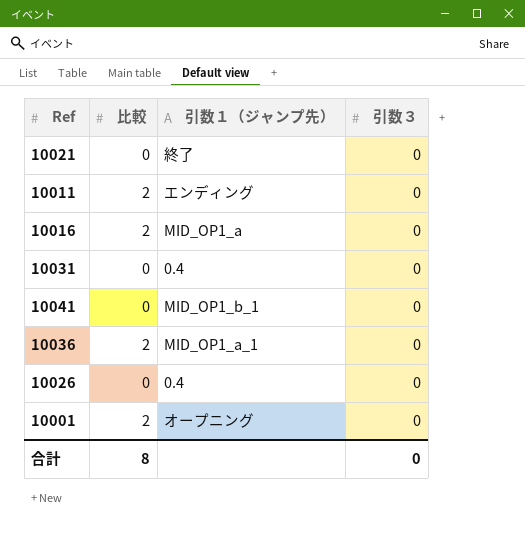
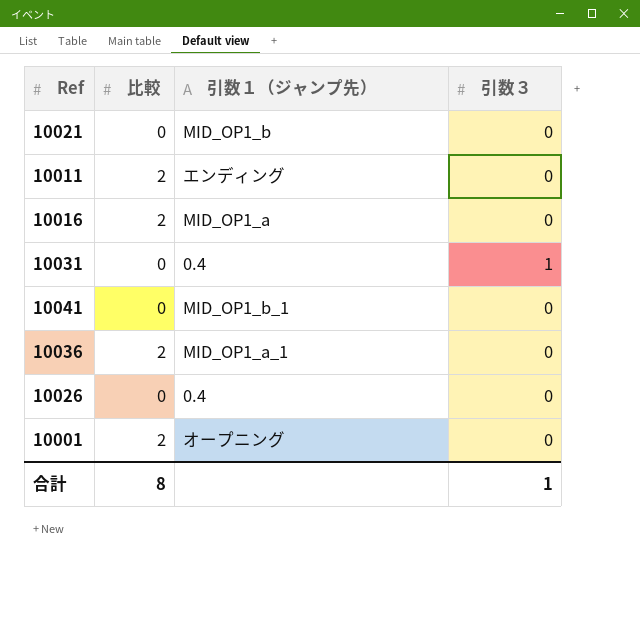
10021 | 引数１（ジャンプ先）: 終了 -> MID_OP1_b
10031 | 引数３: 0 -> 1
合計 | 引数３: 0 -> 1

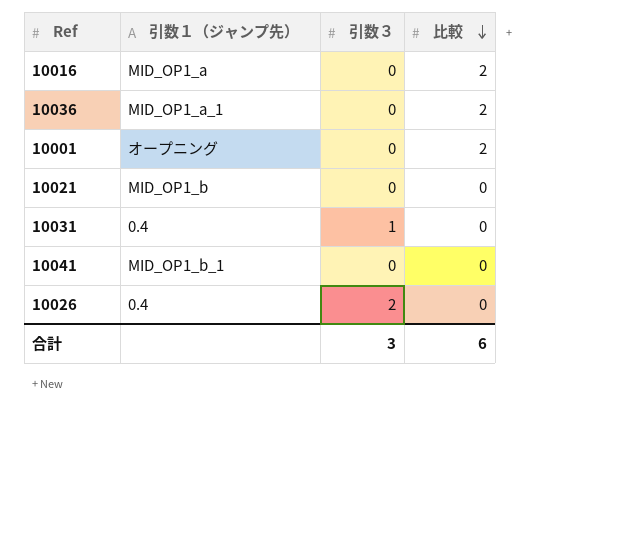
row order: none -> 比較 descending
column 比較 | position: 2 -> 4
row 10011: 2 | エンディング | 0 -> none
10026 | 引数３: 0 -> 2
合計 | 引数３: 1 -> 3
合計 | 比較: 8 -> 6

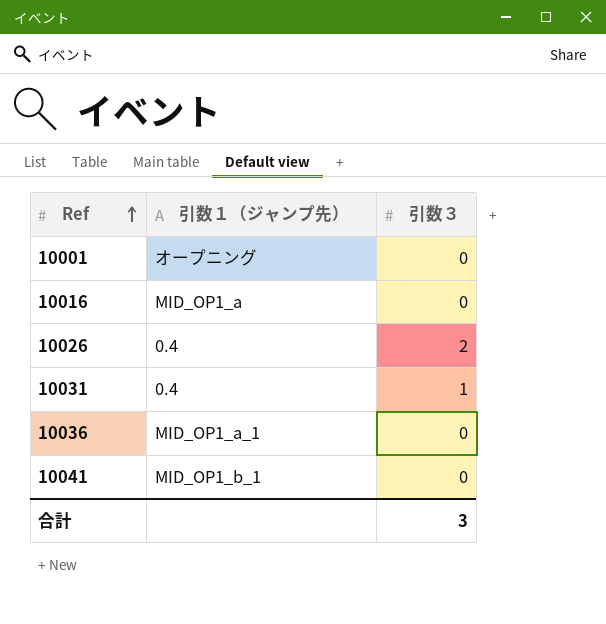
row order: 比較 descending -> Ref ascending
column 比較 | position: 4 -> none
row 10021: MID_OP1_b | 0 | 0 -> none

